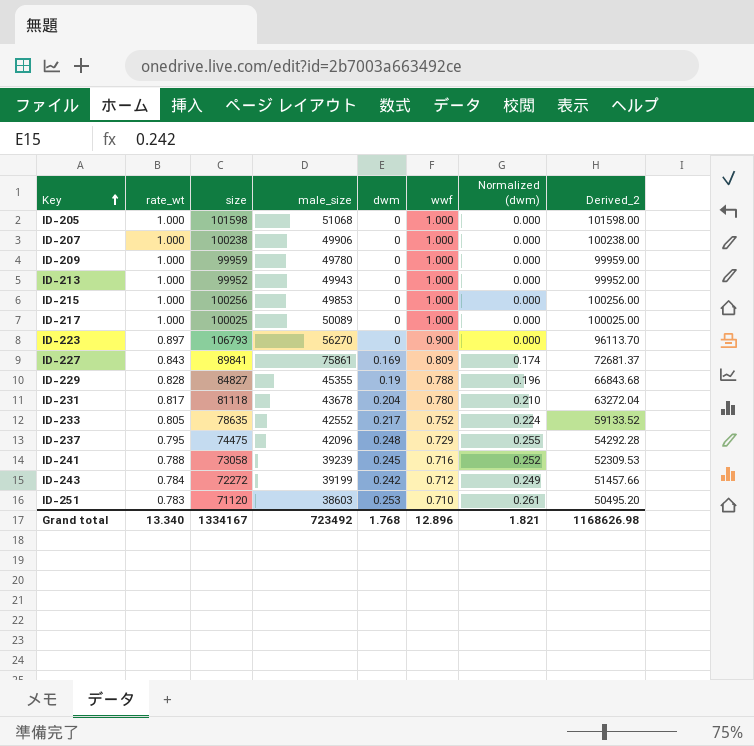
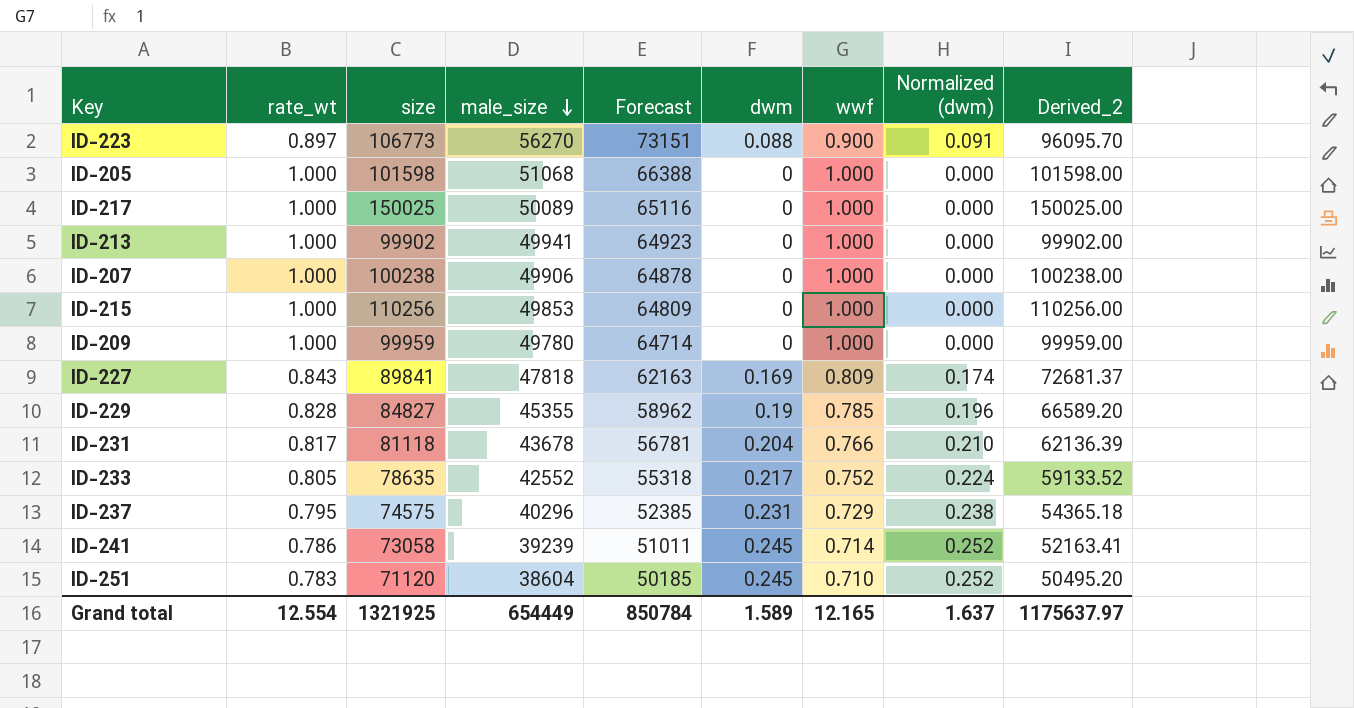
row order: Key ascending -> male_size descending
column Forecast | formula: none -> [male_size] * 1.3
row ID-243: 0.784 | 72272 | 39199 | 0.242 | 0.712 | 0.249 | 51457.66 -> none
ID-223 | size: 106793 -> 106773
ID-223 | dwm: 0 -> 0.088
ID-223 | Normalized (dwm): 0.000 -> 0.091
ID-223 | Derived_2: 96113.70 -> 96095.70
ID-217 | size: 100025 -> 150025
ID-217 | Derived_2: 100025.00 -> 150025.00
ID-213 | size: 99952 -> 99902
ID-213 | male_size: 49943 -> 49941
ID-213 | Derived_2: 99952.00 -> 99902.00
ID-215 | size: 100256 -> 110256
ID-215 | Derived_2: 100256.00 -> 110256.00
ID-227 | male_size: 75861 -> 47818
ID-229 | wwf: 0.788 -> 0.785
ID-229 | Derived_2: 66843.68 -> 66589.20
ID-231 | wwf: 0.780 -> 0.766
ID-231 | Derived_2: 63272.04 -> 62136.39
ID-237 | size: 74475 -> 74575
ID-237 | male_size: 42096 -> 40296
ID-237 | dwm: 0.248 -> 0.231
ID-237 | Normalized (dwm): 0.255 -> 0.238
ID-237 | Derived_2: 54292.28 -> 54365.18
ID-241 | rate_wt: 0.788 -> 0.786
ID-241 | wwf: 0.716 -> 0.714
ID-241 | Derived_2: 52309.53 -> 52163.41
ID-251 | male_size: 38603 -> 38604
ID-251 | dwm: 0.253 -> 0.245
ID-251 | Normalized (dwm): 0.261 -> 0.252
Grand total | rate_wt: 13.340 -> 12.554
Grand total | size: 1334167 -> 1321925
Grand total | male_size: 723492 -> 654449
Grand total | dwm: 1.768 -> 1.589
Grand total | wwf: 12.896 -> 12.165
Grand total | Normalized (dwm): 1.821 -> 1.637
Grand total | Derived_2: 1168626.98 -> 1175637.97

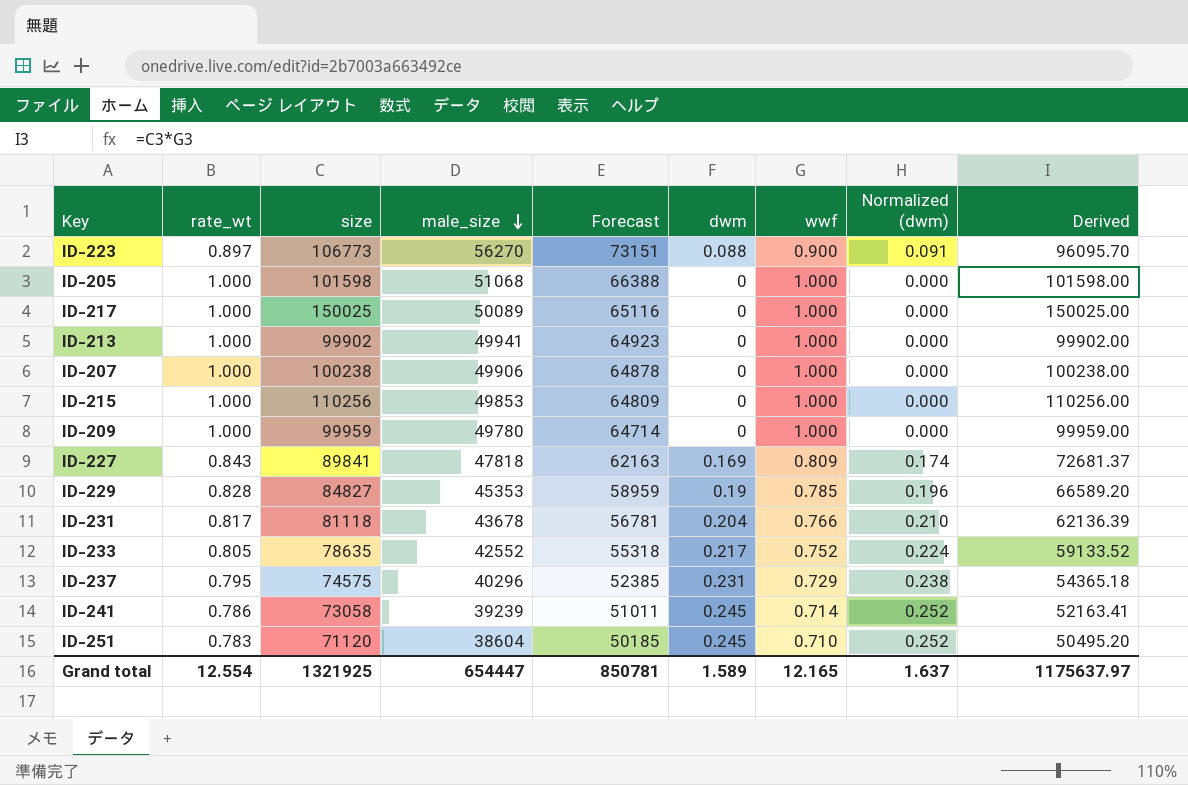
column name: Derived_2 -> Derived
ID-229 | male_size: 45355 -> 45353
ID-229 | Forecast: 58962 -> 58959
Grand total | male_size: 654449 -> 654447
Grand total | Forecast: 850784 -> 850781

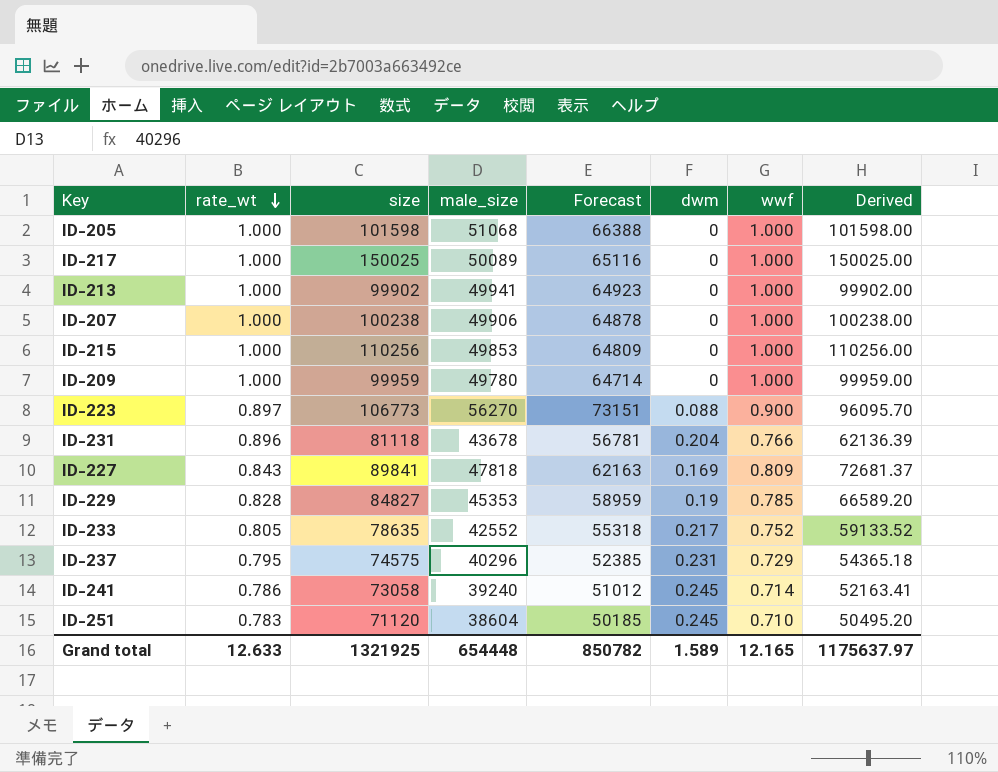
row order: male_size descending -> rate_wt descending
column Normalized (dwm) | formula: [dwm] * 1.03 -> none
ID-231 | rate_wt: 0.817 -> 0.896
ID-241 | male_size: 39239 -> 39240
ID-241 | Forecast: 51011 -> 51012
Grand total | rate_wt: 12.554 -> 12.633
Grand total | male_size: 654447 -> 654448
Grand total | Forecast: 850781 -> 850782

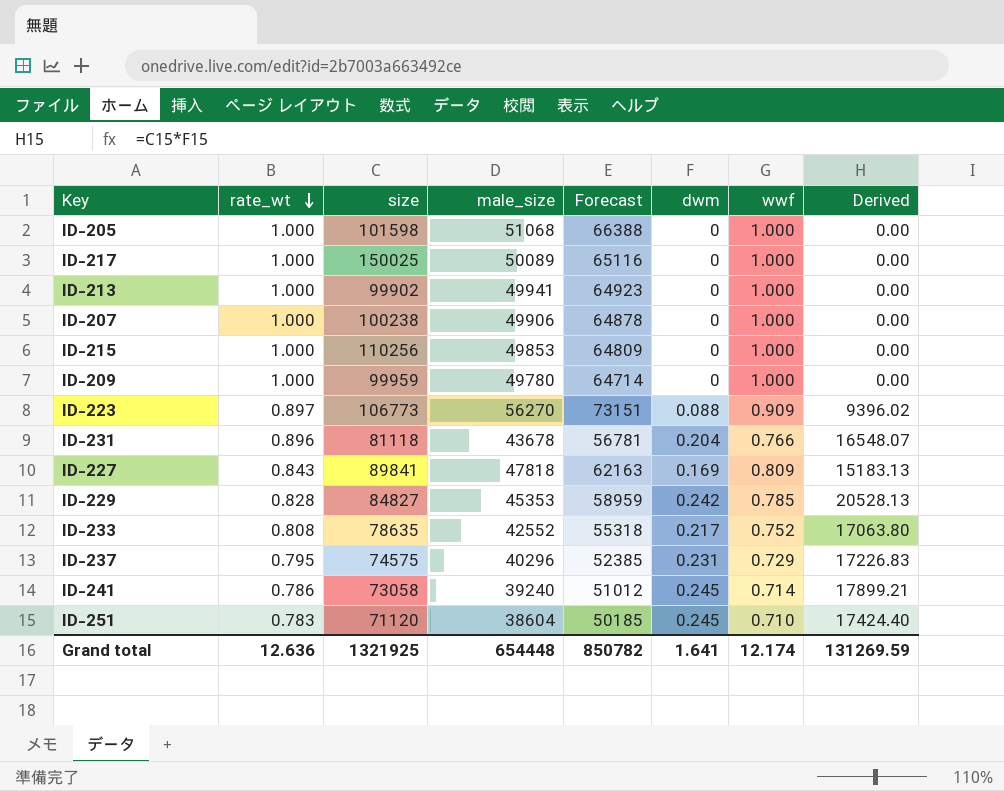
column Derived | formula: [size] * [wwf] -> [size] * [dwm]
ID-223 | wwf: 0.900 -> 0.909
ID-229 | dwm: 0.19 -> 0.242
ID-233 | rate_wt: 0.805 -> 0.808
Grand total | rate_wt: 12.633 -> 12.636
Grand total | dwm: 1.589 -> 1.641
Grand total | wwf: 12.165 -> 12.174
Grand total | Derived: 1175637.97 -> 131269.59

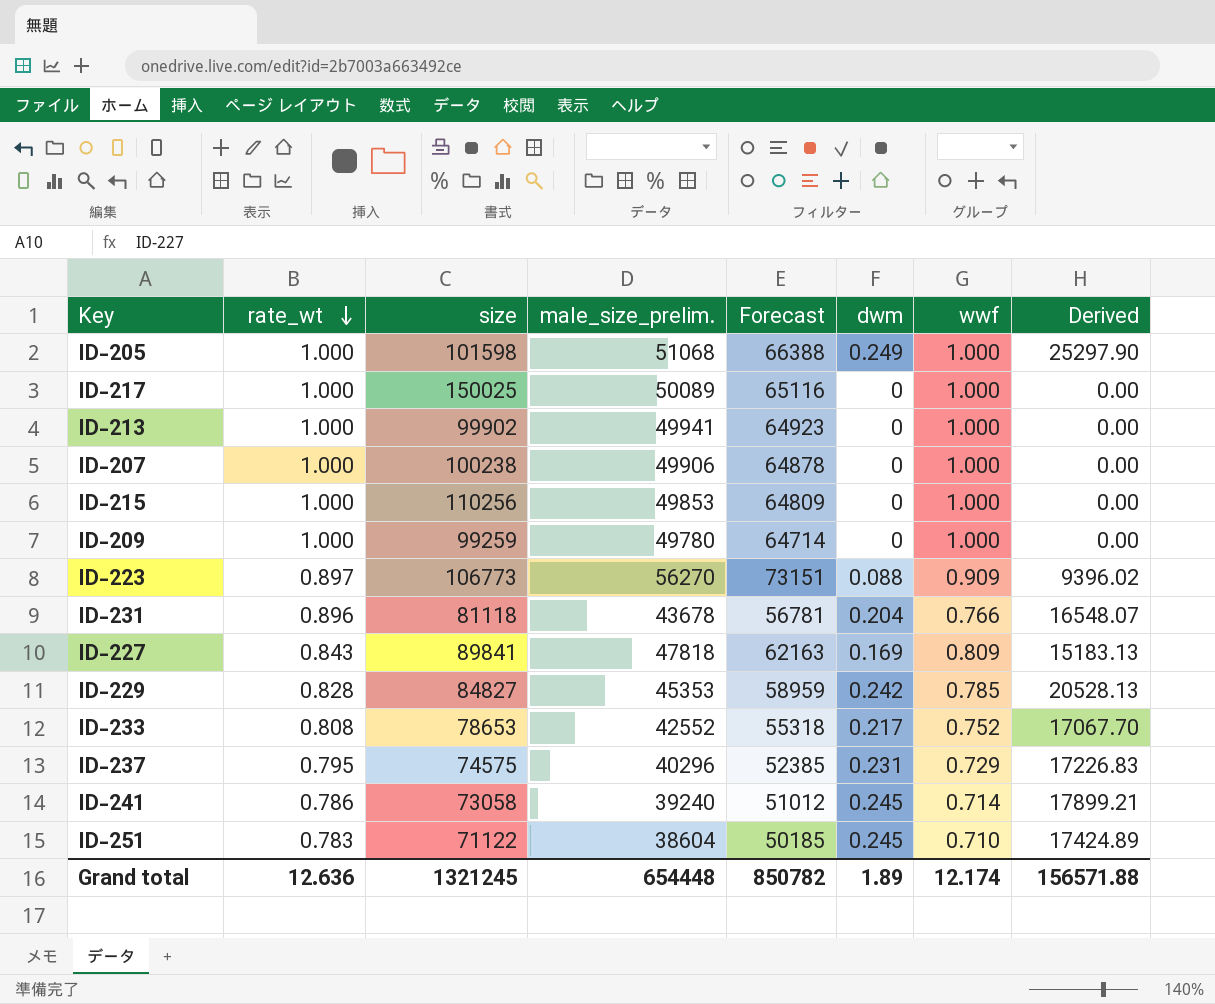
column name: male_size -> male_size_prelim.
ID-205 | dwm: 0 -> 0.249
ID-205 | Derived: 0.00 -> 25297.90
ID-209 | size: 99959 -> 99259
ID-233 | size: 78635 -> 78653
ID-233 | Derived: 17063.80 -> 17067.70
ID-251 | size: 71120 -> 71122
ID-251 | Derived: 17424.40 -> 17424.89
Grand total | size: 1321925 -> 1321245
Grand total | dwm: 1.641 -> 1.89
Grand total | Derived: 131269.59 -> 156571.88

